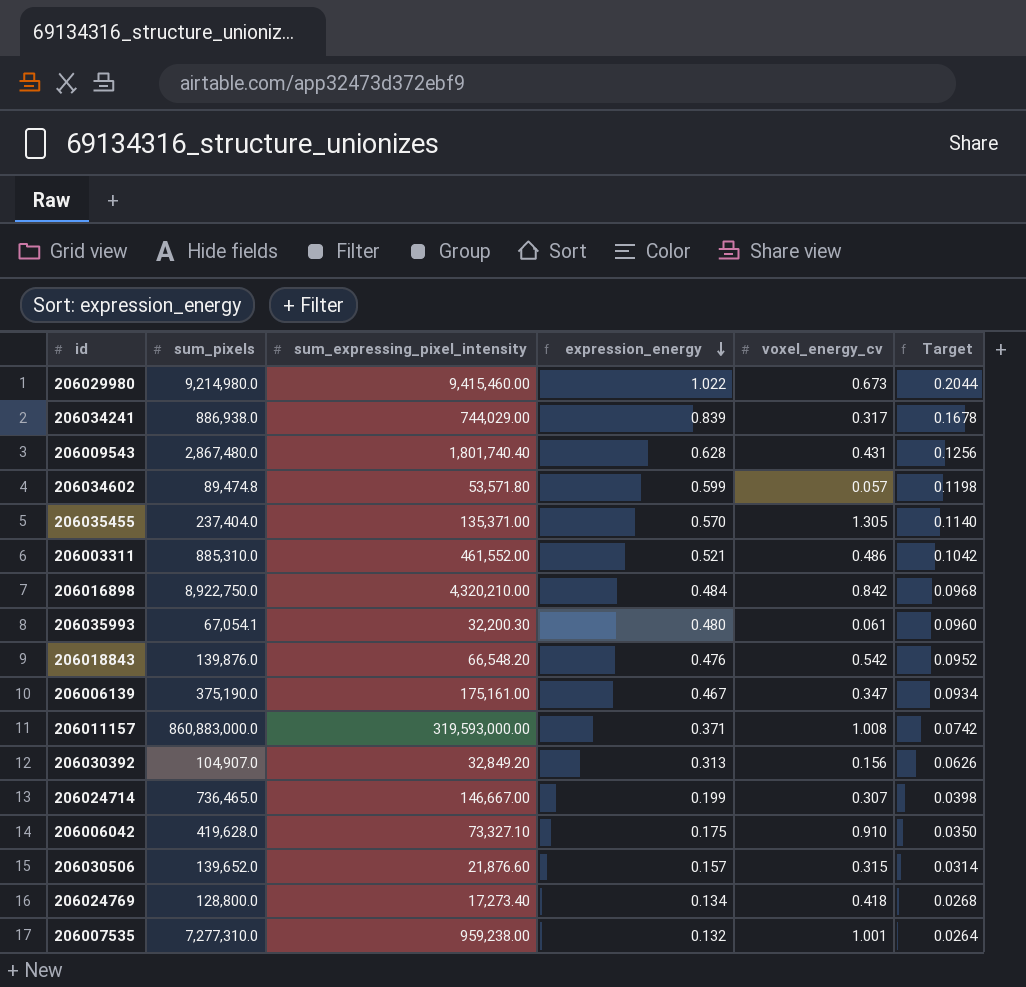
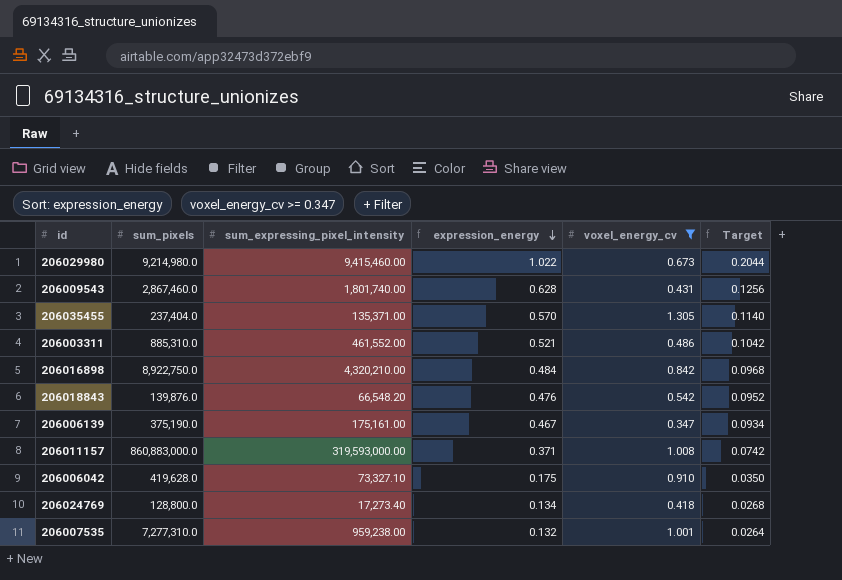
filter: none -> voxel_energy_cv >= 0.347
206009543 | sum_pixels: 2,867,480.0 -> 2,867,460.0
206009543 | sum_expressing_pixel_intensity: 1,801,740.40 -> 1,801,740.00

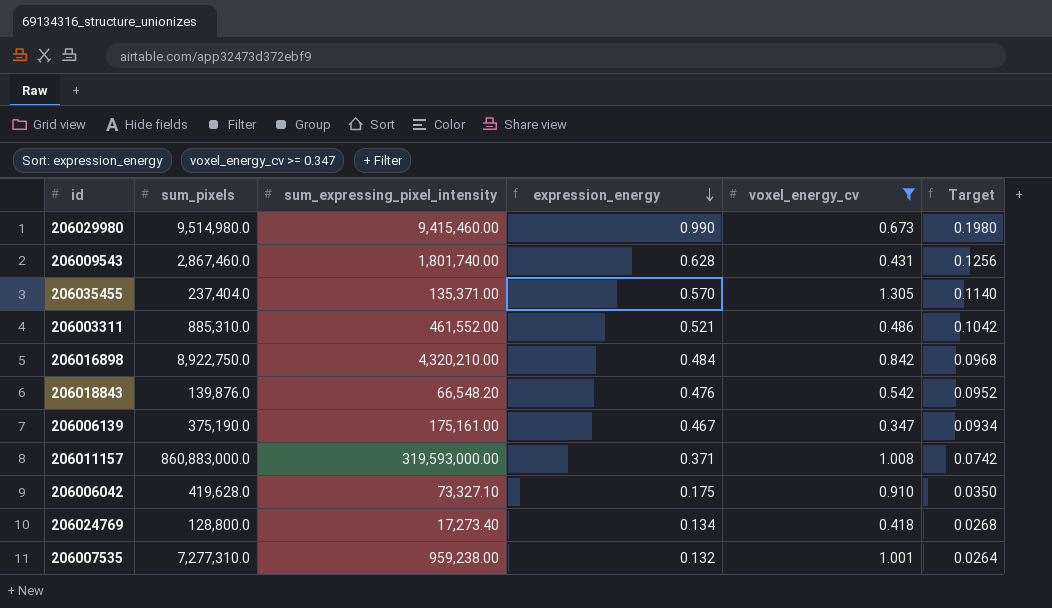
206029980 | sum_pixels: 9,214,980.0 -> 9,514,980.0
206029980 | expression_energy: 1.022 -> 0.990
206029980 | Target: 0.2044 -> 0.1980

